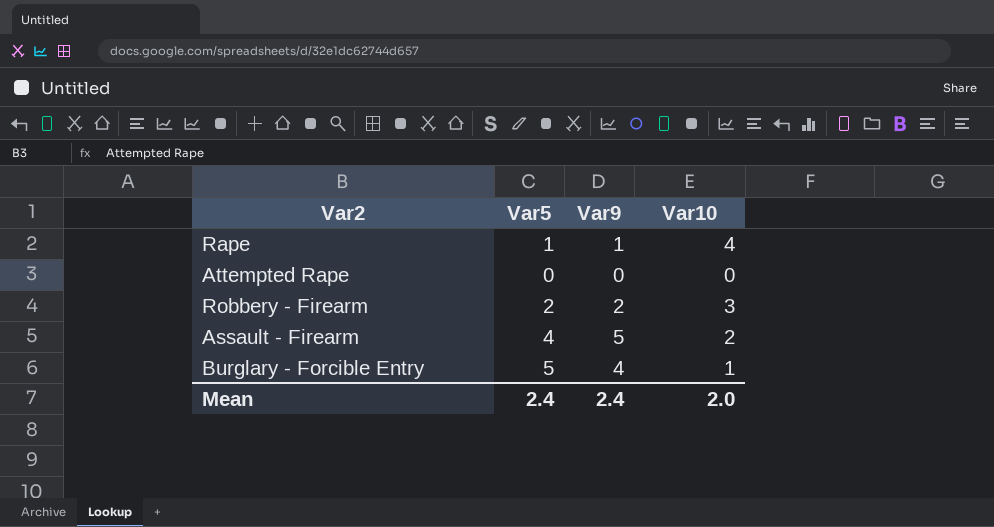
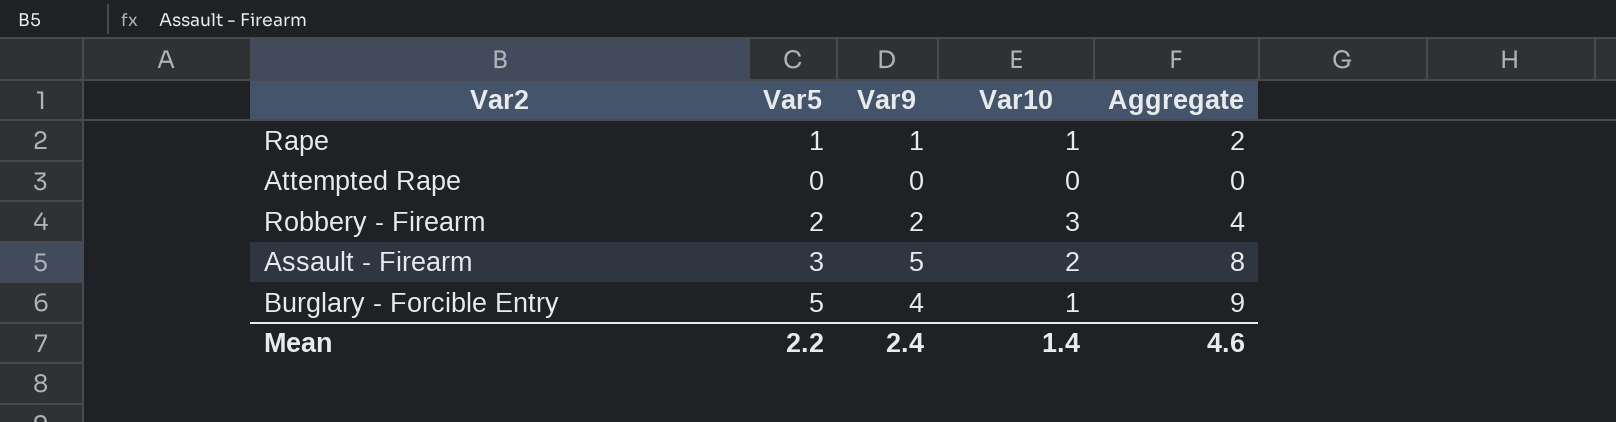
column Aggregate | formula: none -> [Var5] + [Var9]
Rape | Var10: 4 -> 1
Assault - Firearm | Var5: 4 -> 3
Mean | Var5: 2.4 -> 2.2
Mean | Var10: 2.0 -> 1.4

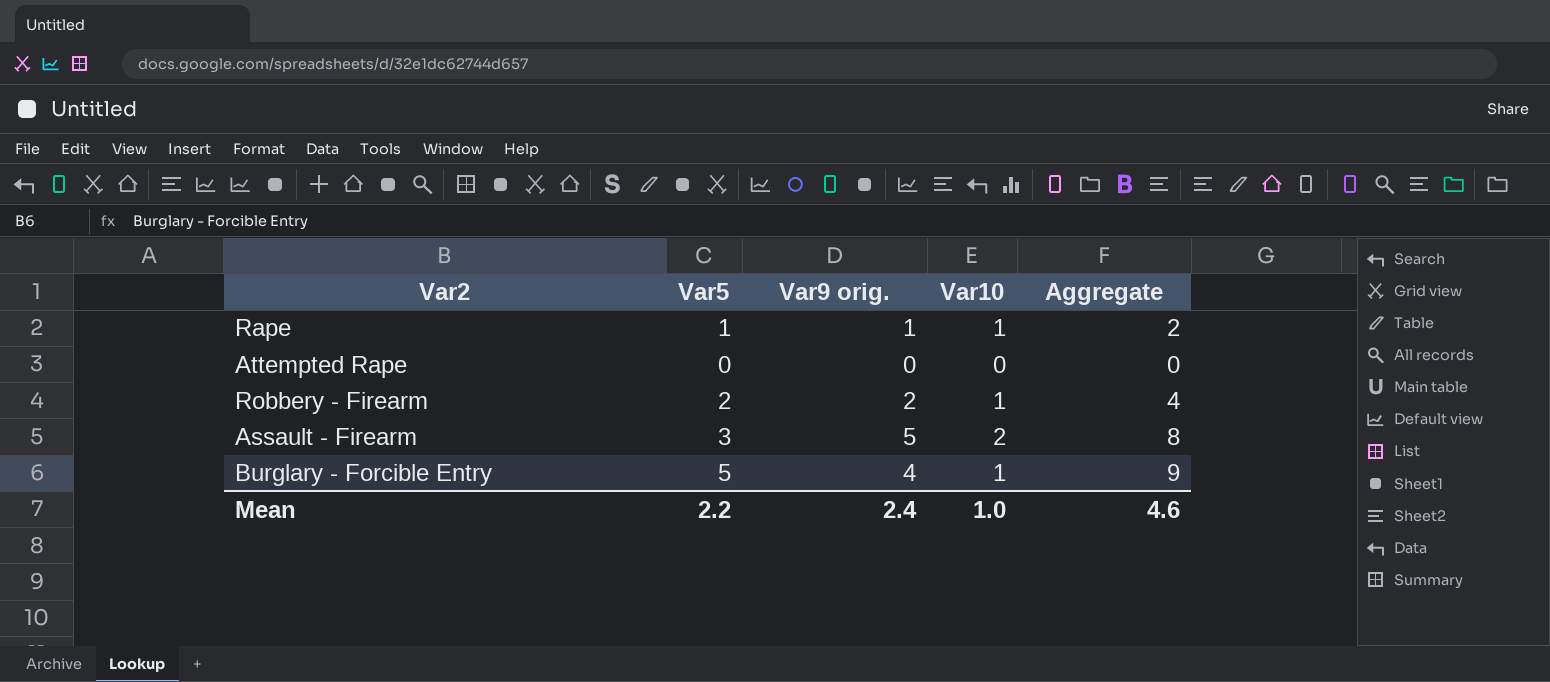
column name: Var9 -> Var9 orig.
Robbery - Firearm | Var10: 3 -> 1
Mean | Var10: 1.4 -> 1.0

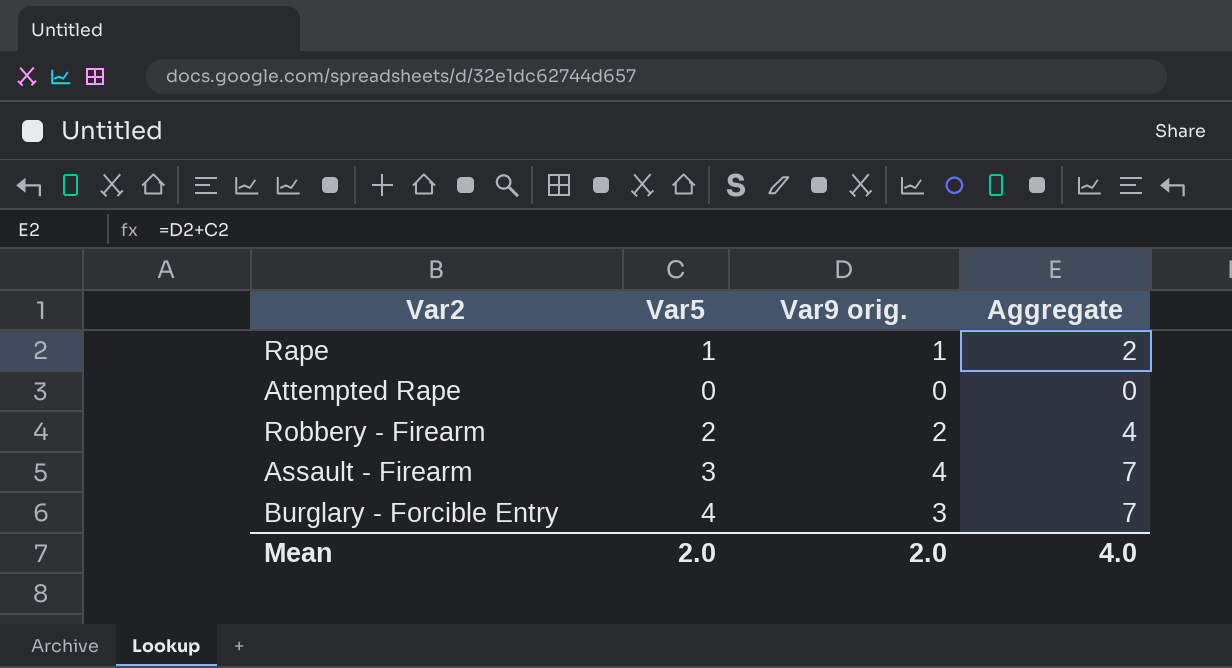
column Var10 | position: 4 -> none
Assault - Firearm | Var9 orig.: 5 -> 4
Assault - Firearm | Aggregate: 8 -> 7
Burglary - Forcible Entry | Var5: 5 -> 4
Burglary - Forcible Entry | Var9 orig.: 4 -> 3
Burglary - Forcible Entry | Aggregate: 9 -> 7
Mean | Var5: 2.2 -> 2.0
Mean | Var9 orig.: 2.4 -> 2.0
Mean | Aggregate: 4.6 -> 4.0

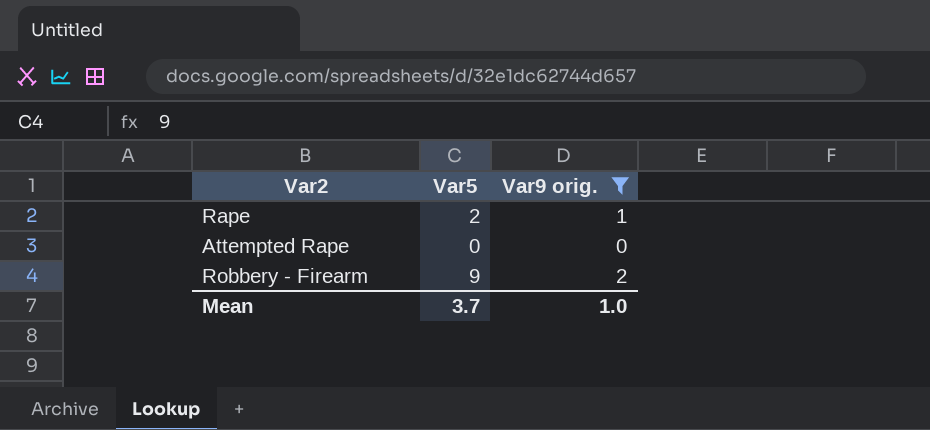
filter: none -> Var9 orig. <= 2
column Aggregate | formula: [Var5] + [Var9 orig.] -> none
Rape | Var5: 1 -> 2
Robbery - Firearm | Var5: 2 -> 9
Mean | Var5: 2.0 -> 3.7
Mean | Var9 orig.: 2.0 -> 1.0

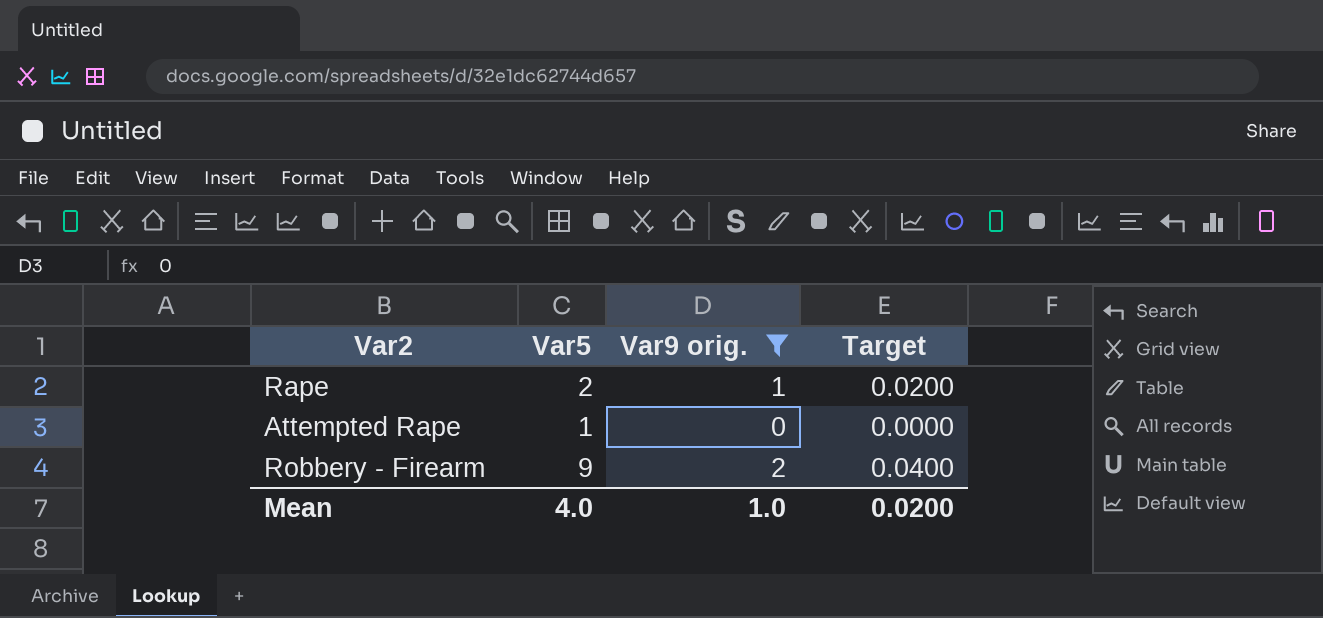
column Target | formula: none -> [Var9 orig.] * 0.02
Attempted Rape | Var5: 0 -> 1
Mean | Var5: 3.7 -> 4.0

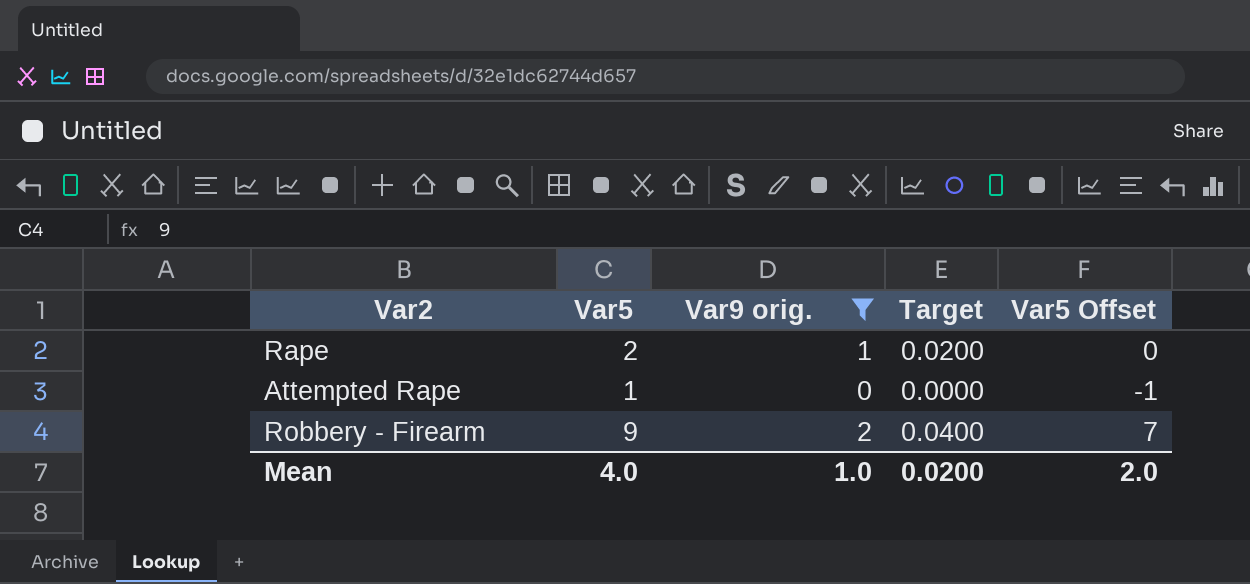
column Var5 Offset | formula: none -> [Var5] - 2

